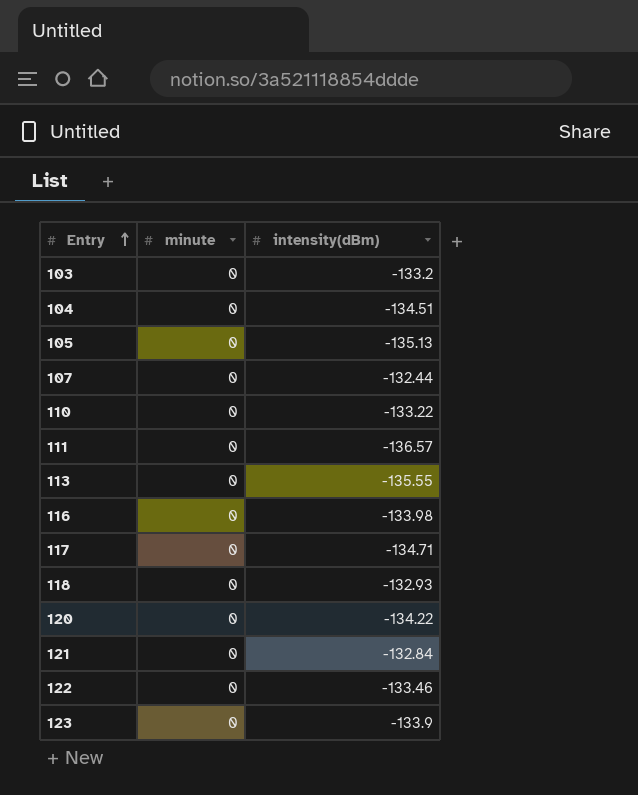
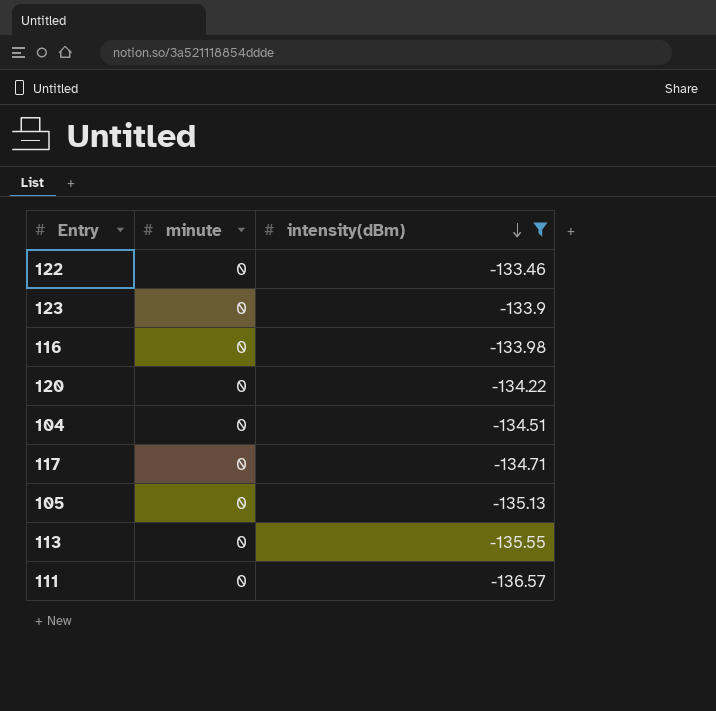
filter: none -> intensity(dBm) <= -133.46
row order: Entry ascending -> intensity(dBm) descending

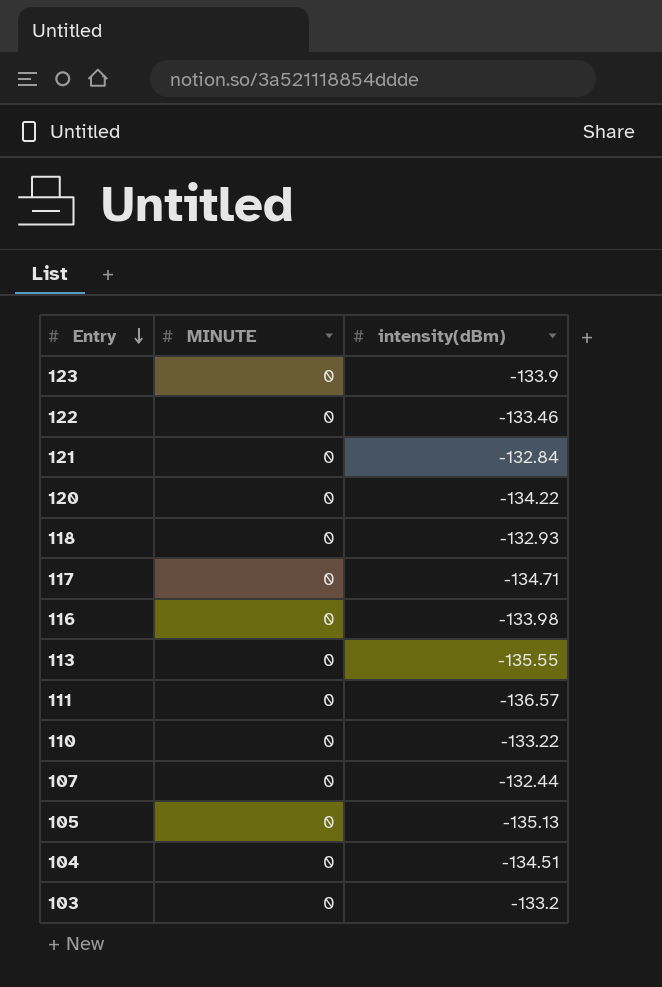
filter: intensity(dBm) <= -133.46 -> none
row order: intensity(dBm) descending -> Entry descending
column name: minute -> MINUTE

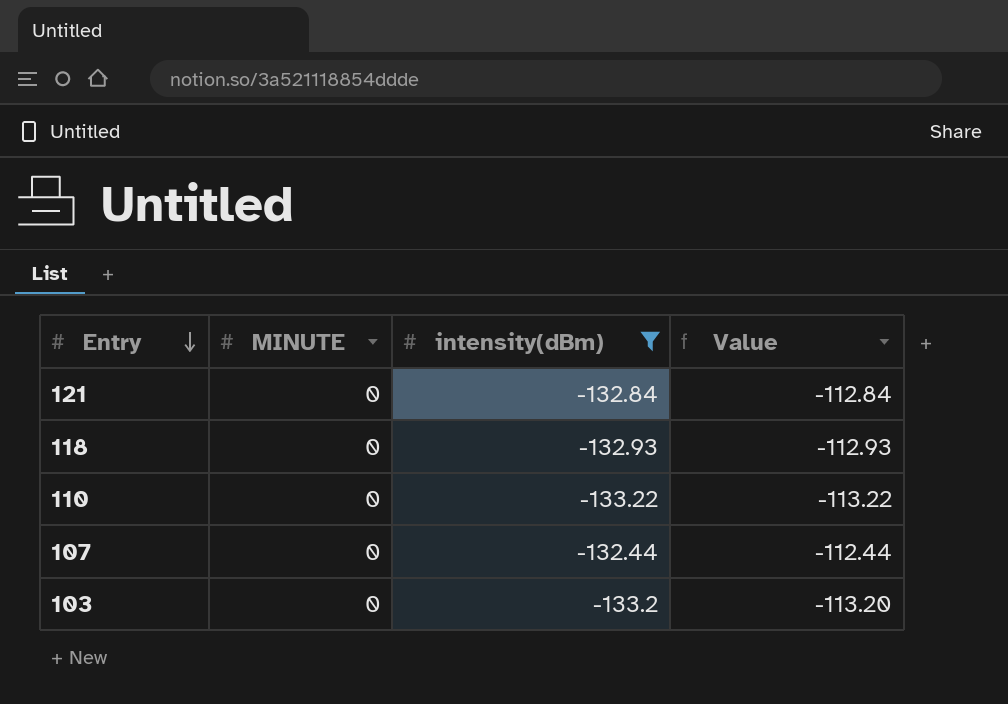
filter: none -> intensity(dBm) >= -133.22
column Value | formula: none -> [intensity(dBm)] + 20

